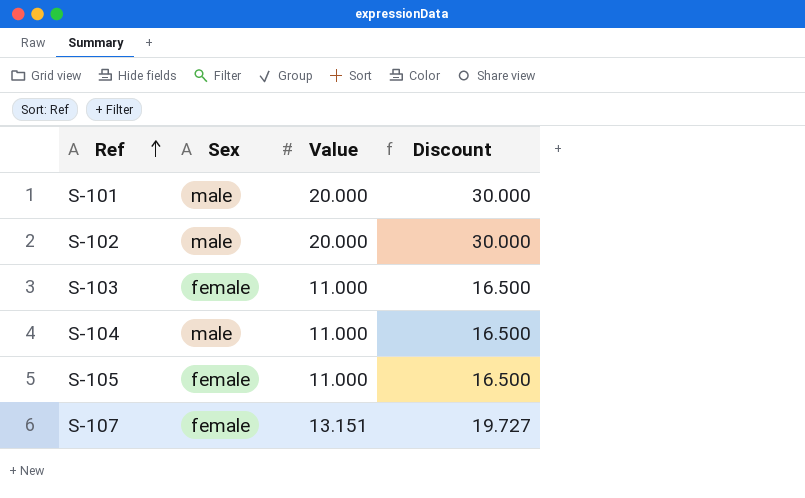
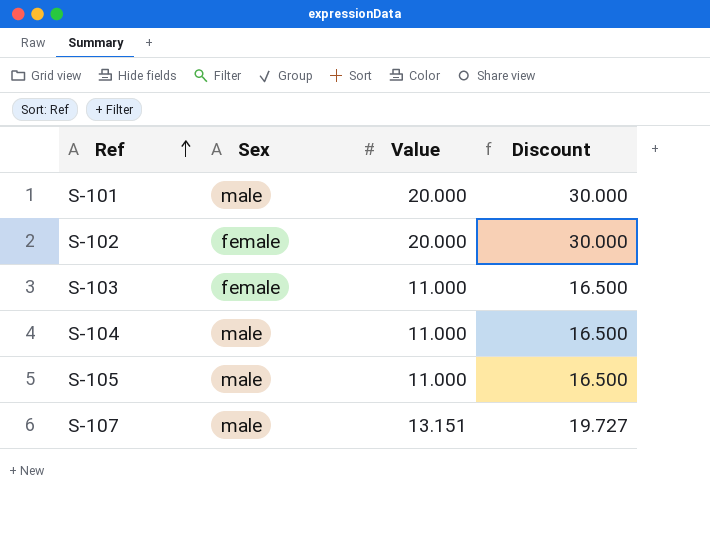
S-102 | Sex: male -> female
S-105 | Sex: female -> male
S-107 | Sex: female -> male

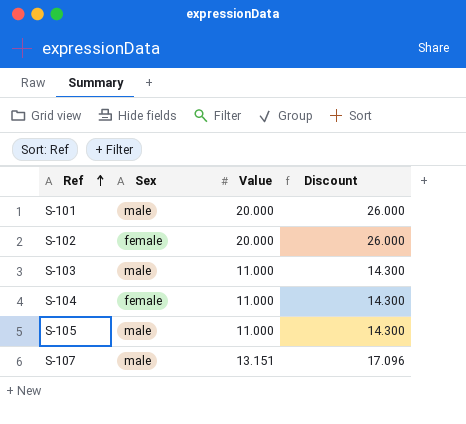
column Discount | formula: [Value] * 1.5 -> [Value] * 1.3
S-103 | Sex: female -> male
S-104 | Sex: male -> female

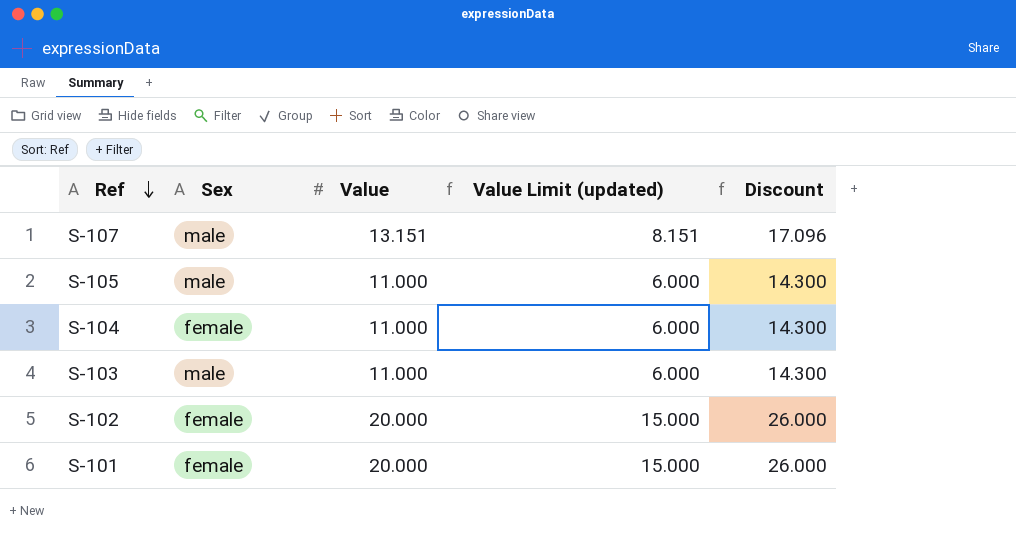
row order: Ref ascending -> Ref descending
column Value Limit (updated) | formula: none -> [Value] - 5
S-101 | Sex: male -> female

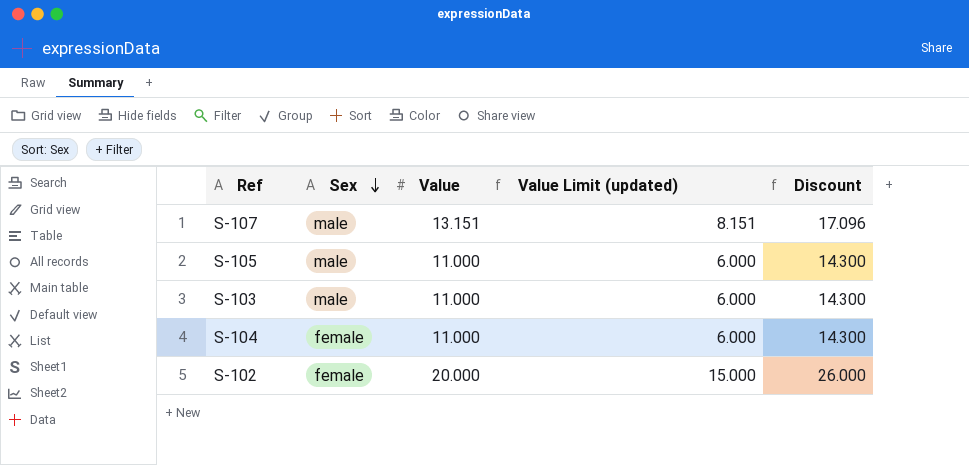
row order: Ref descending -> Sex descending
row S-101: female | 20.000 | 15.000 | 26.000 -> none

